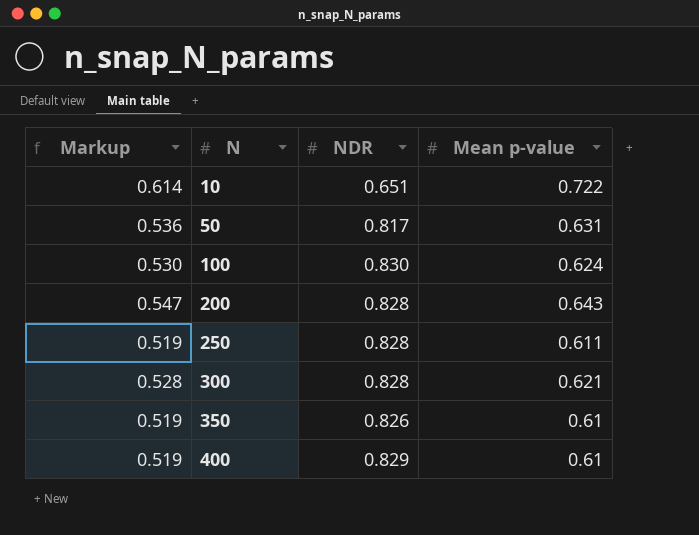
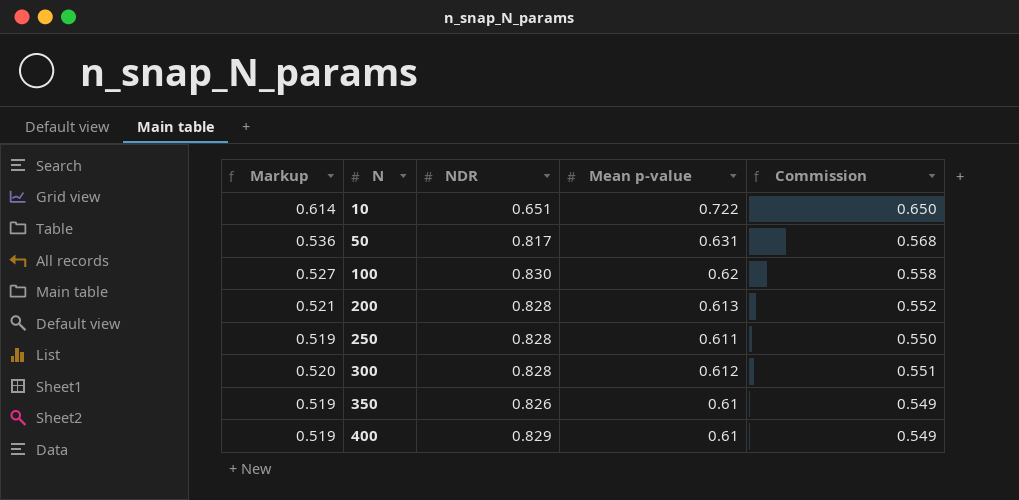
column Commission | formula: none -> [Mean p-value] * 0.9
100 | Markup: 0.530 -> 0.527
100 | Mean p-value: 0.624 -> 0.62
200 | Markup: 0.547 -> 0.521
200 | Mean p-value: 0.643 -> 0.613
300 | Markup: 0.528 -> 0.520
300 | Mean p-value: 0.621 -> 0.612

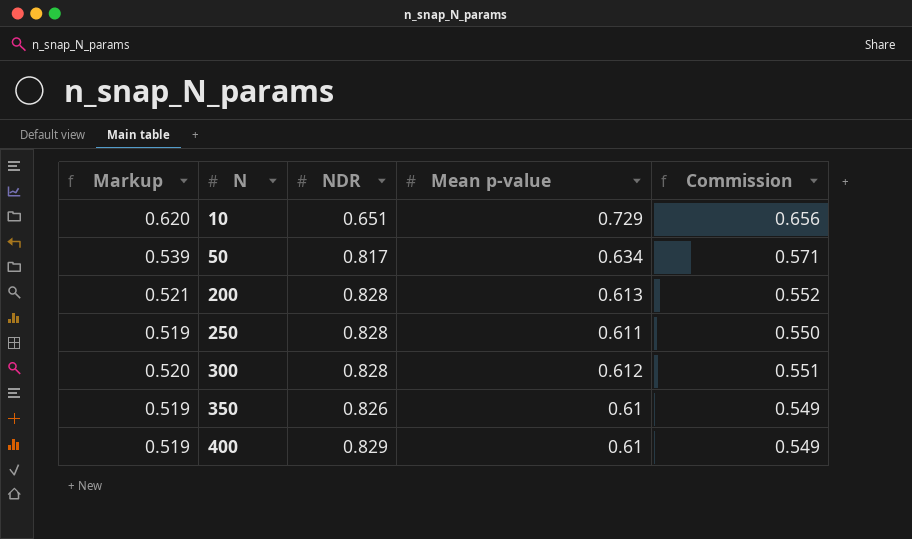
row 100: 0.527 | 0.830 | 0.62 | 0.558 -> none
10 | Markup: 0.614 -> 0.620
10 | Mean p-value: 0.722 -> 0.729
10 | Commission: 0.650 -> 0.656
50 | Markup: 0.536 -> 0.539
50 | Mean p-value: 0.631 -> 0.634
50 | Commission: 0.568 -> 0.571

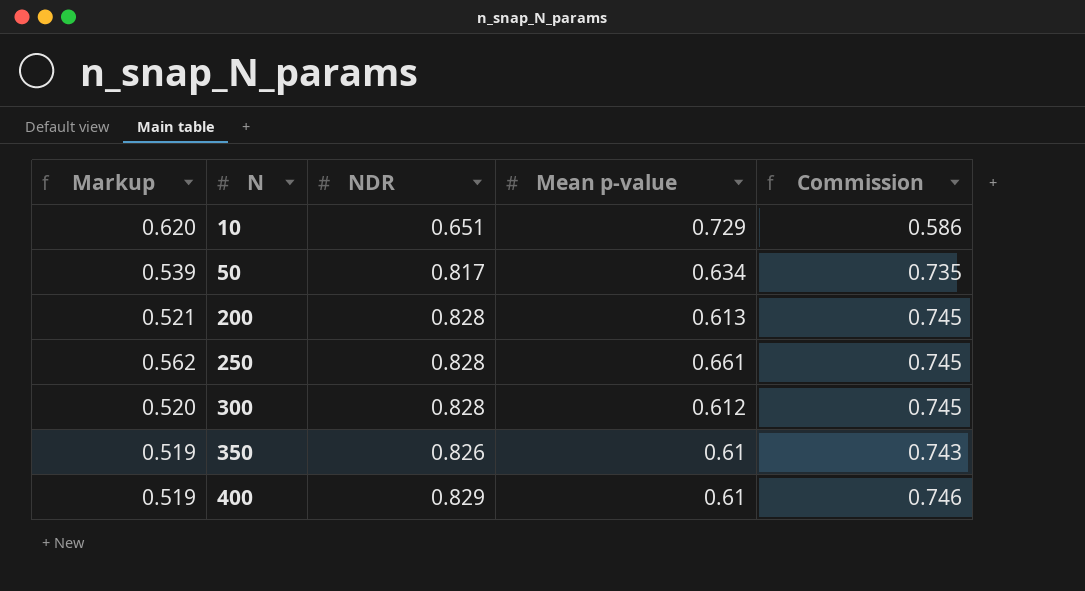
column Commission | formula: [Mean p-value] * 0.9 -> [NDR] * 0.9
250 | Markup: 0.519 -> 0.562
250 | Mean p-value: 0.611 -> 0.661

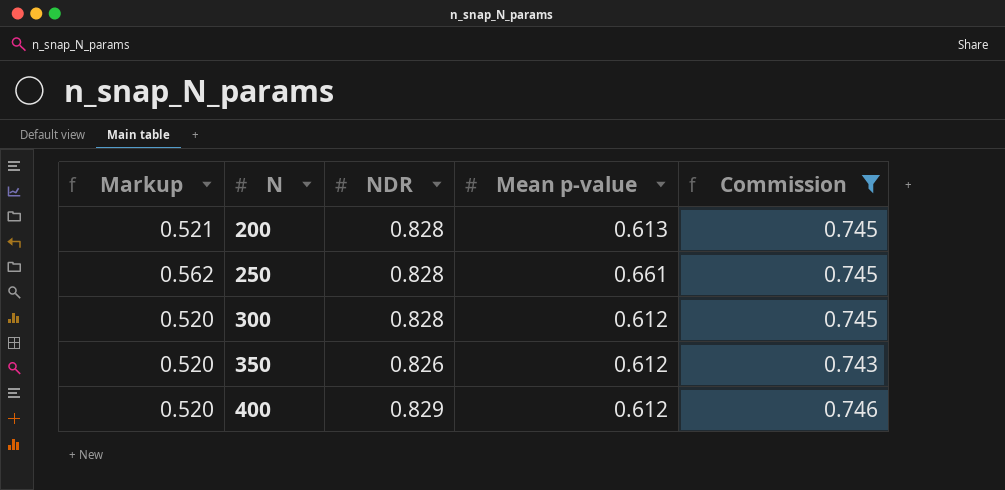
filter: none -> Commission >= 0.743
350 | Markup: 0.519 -> 0.520
350 | Mean p-value: 0.61 -> 0.612
400 | Markup: 0.519 -> 0.520
400 | Mean p-value: 0.61 -> 0.612

